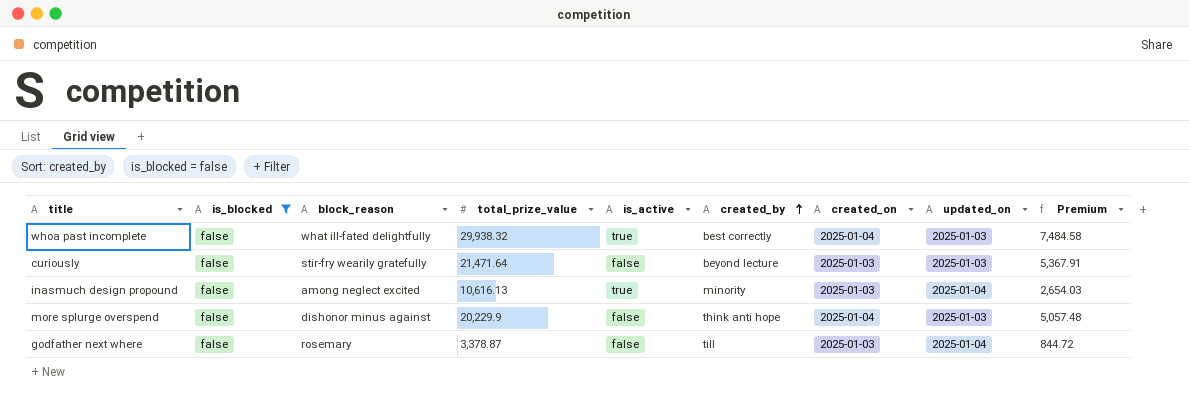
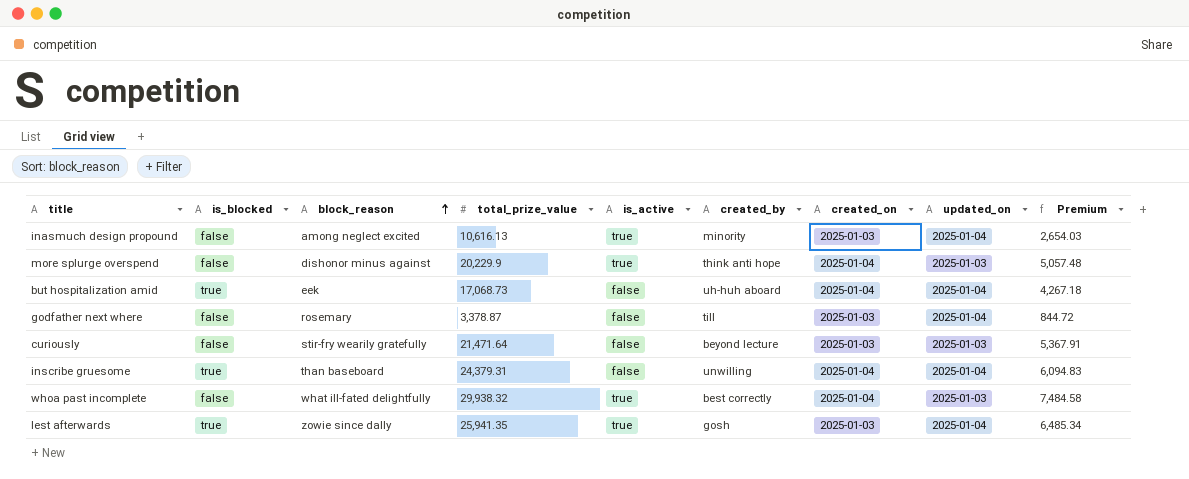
filter: is_blocked = false -> none
row order: created_by ascending -> block_reason ascending
more splurge overspend | is_active: false -> true

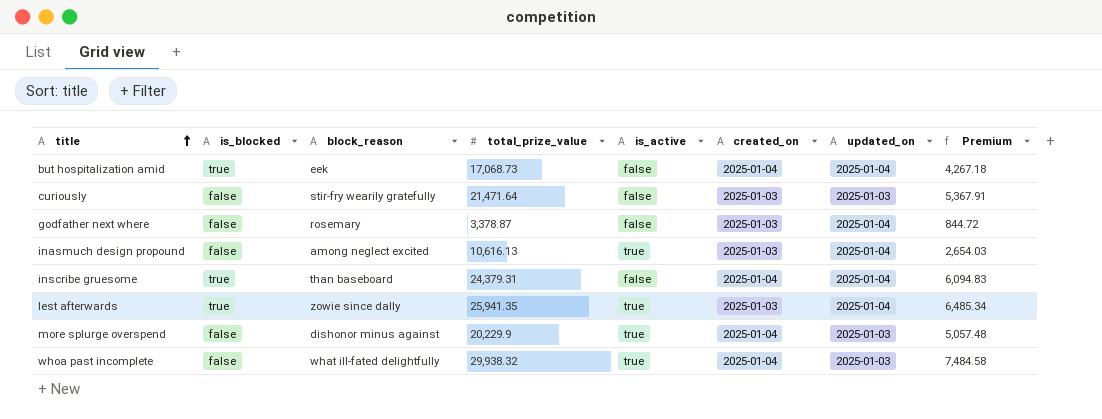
row order: block_reason ascending -> title ascending
column created_by | position: 6 -> none

